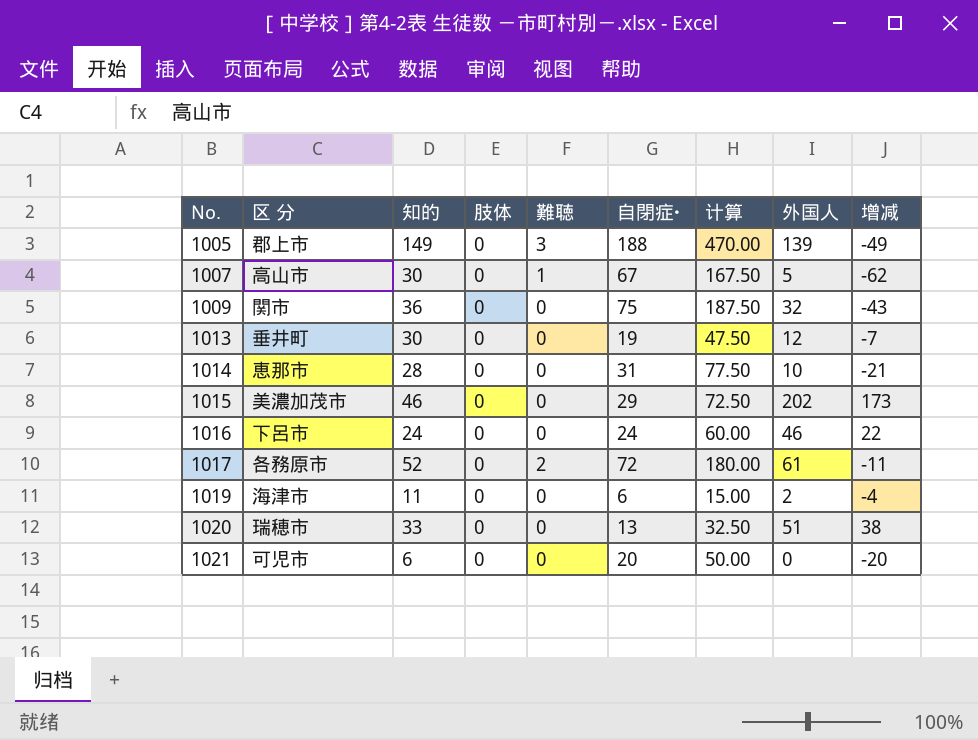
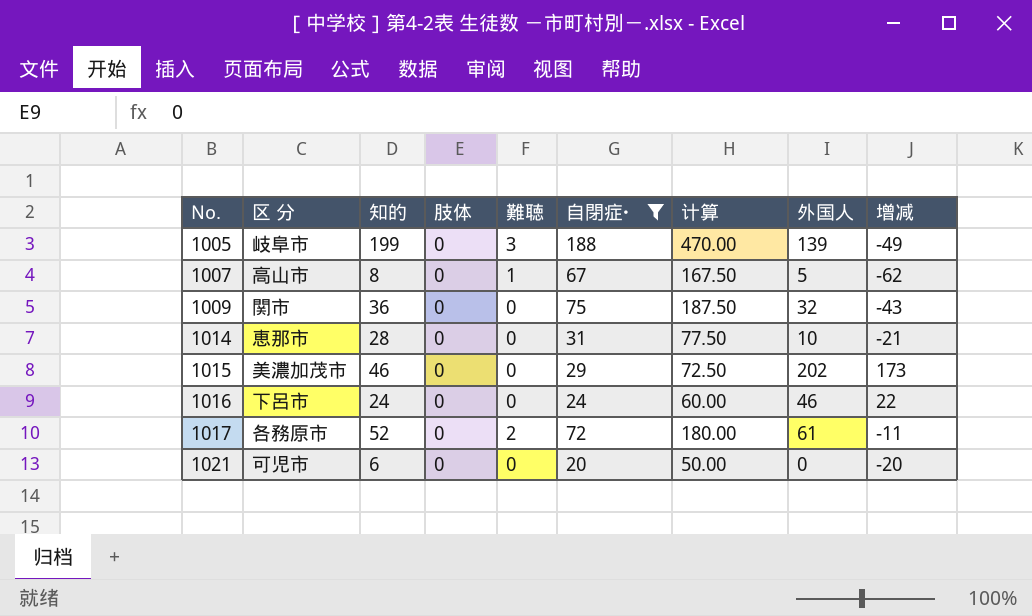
filter: none -> 自閉症･ >= 20
1005 | 区 分: 郡上市 -> 岐阜市
1005 | 知的: 149 -> 199
1007 | 知的: 30 -> 8

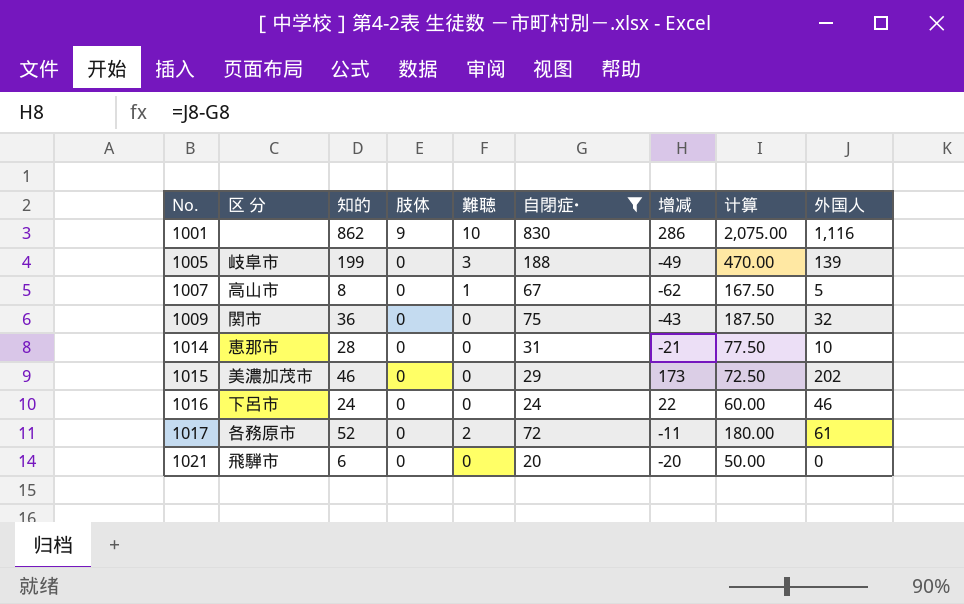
column 增减 | position: 9 -> 7
row 1001: none -> none | 862 | 9 | 10 | 830 | 286 | 2,075.00 | 1,116
1021 | 区 分: 可児市 -> 飛騨市

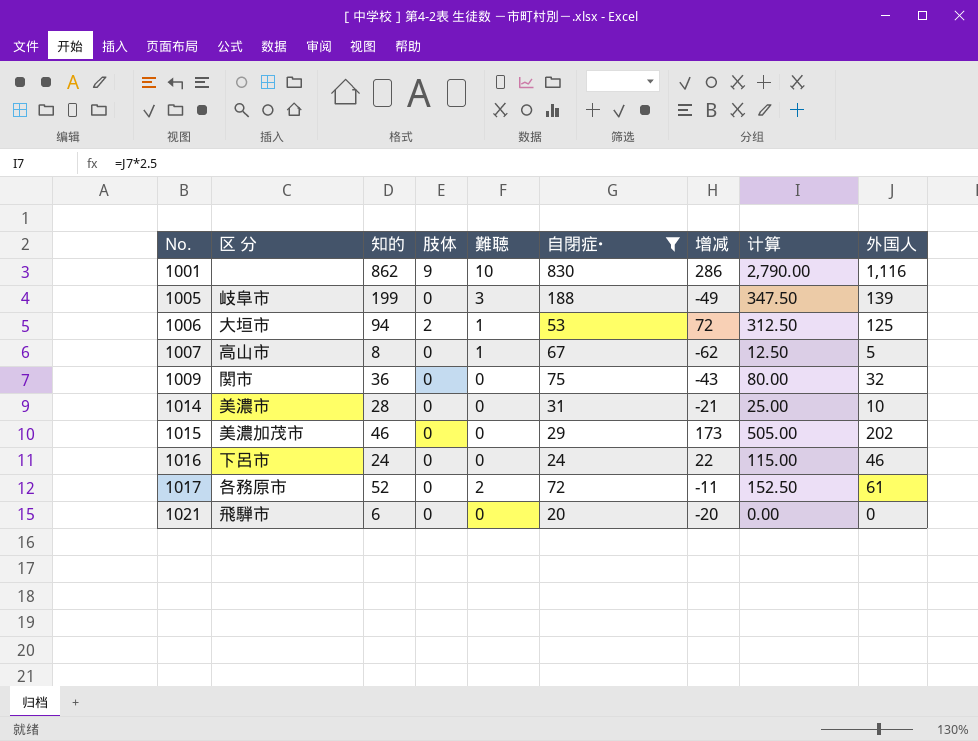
column 计算 | formula: [自閉症･] * 2.5 -> [外国人] * 2.5
row 1006: none -> 大垣市 | 94 | 2 | 1 | 53 | 72 | 312.50 | 125
1014 | 区 分: 恵那市 -> 美濃市

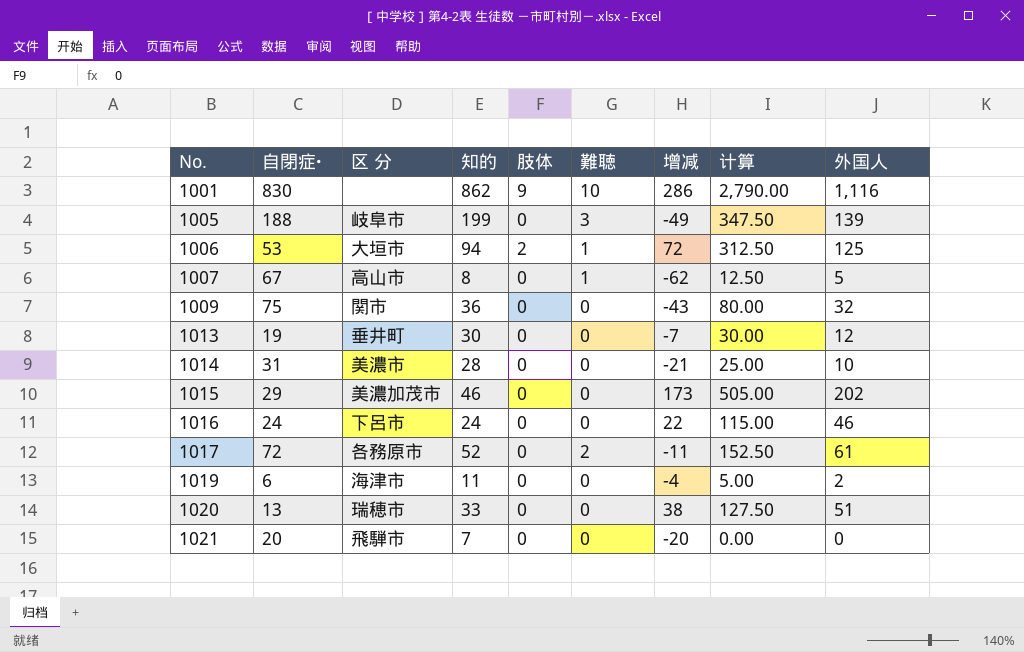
filter: 自閉症･ >= 20 -> none
column 自閉症･ | position: 6 -> 2
1021 | 知的: 6 -> 7

